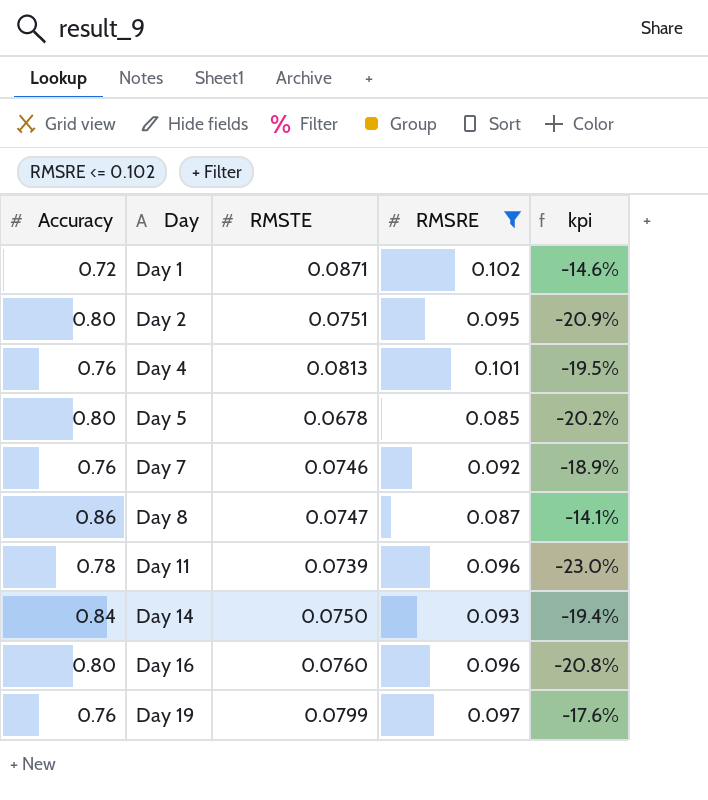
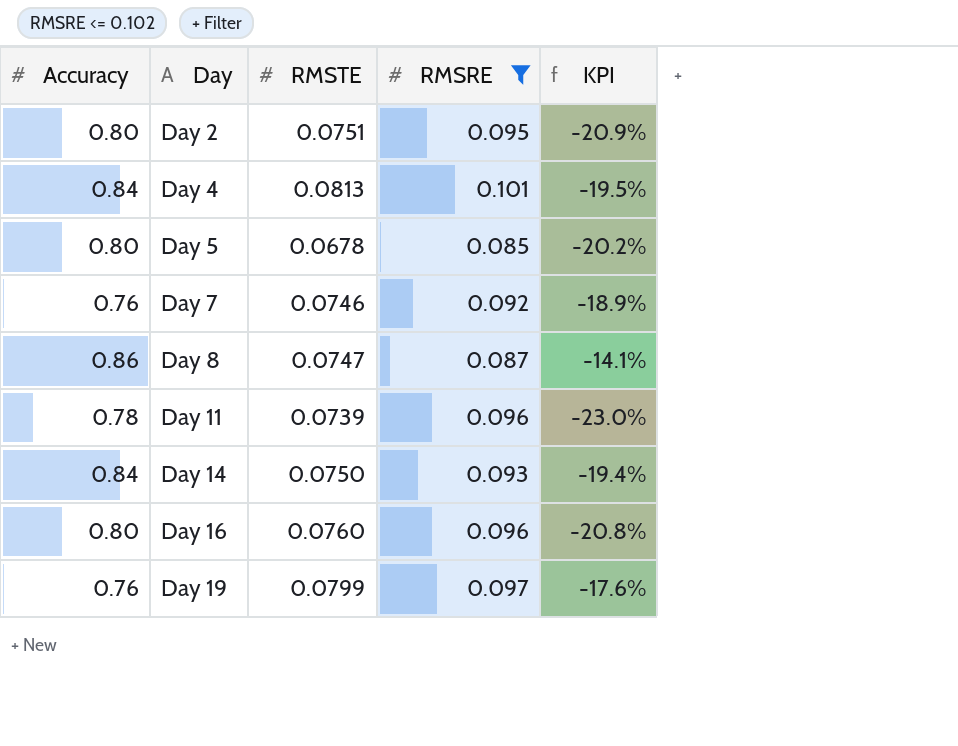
column name: kpi -> KPI
row Day 1: 0.72 | 0.0871 | 0.102 | -14.6% -> none
Day 4 | Accuracy: 0.76 -> 0.84

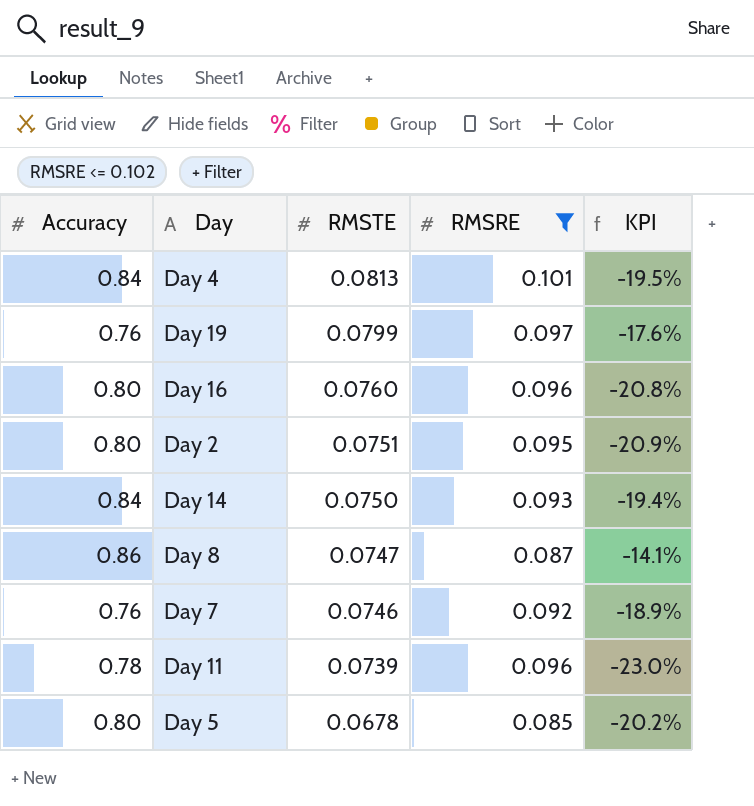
row order: Day ascending -> RMSTE descending

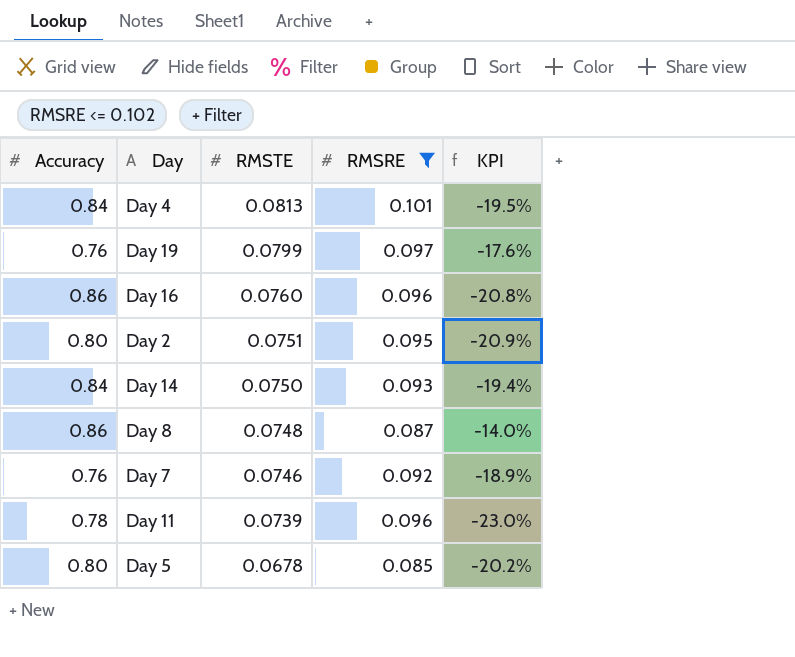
Day 16 | Accuracy: 0.80 -> 0.86
Day 8 | RMSTE: 0.0747 -> 0.0748
Day 8 | KPI: -14.1% -> -14.0%

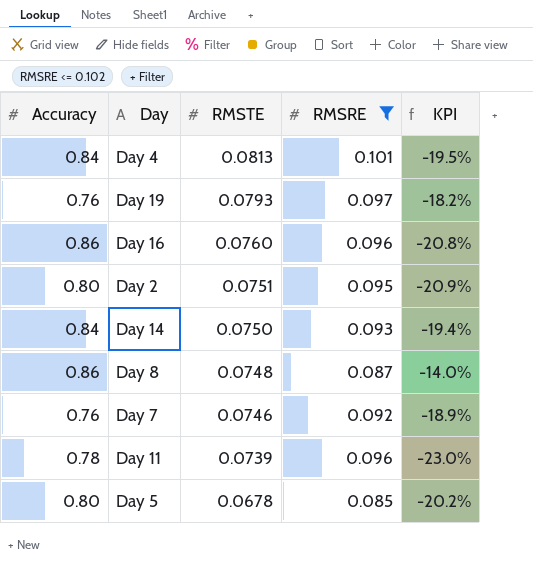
Day 19 | RMSTE: 0.0799 -> 0.0793
Day 19 | KPI: -17.6% -> -18.2%

